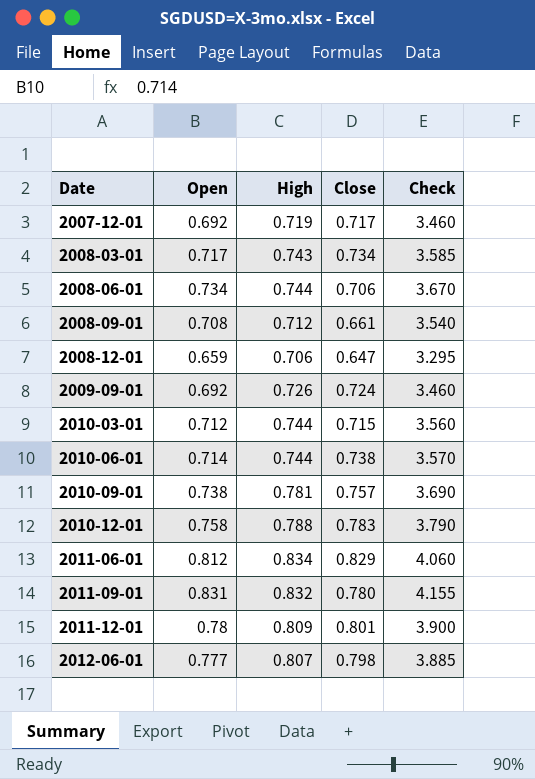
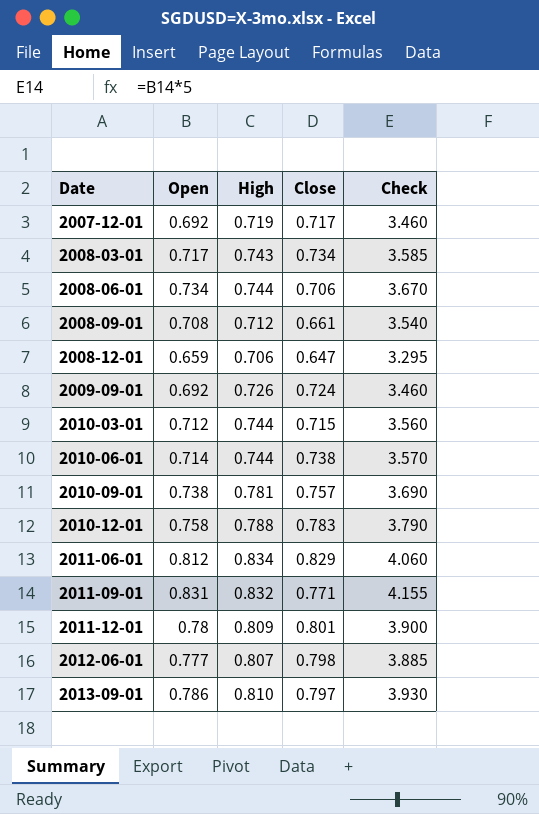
2011-09-01 | Close: 0.780 -> 0.771
row 2013-09-01: none -> 0.786 | 0.810 | 0.797 | 3.930

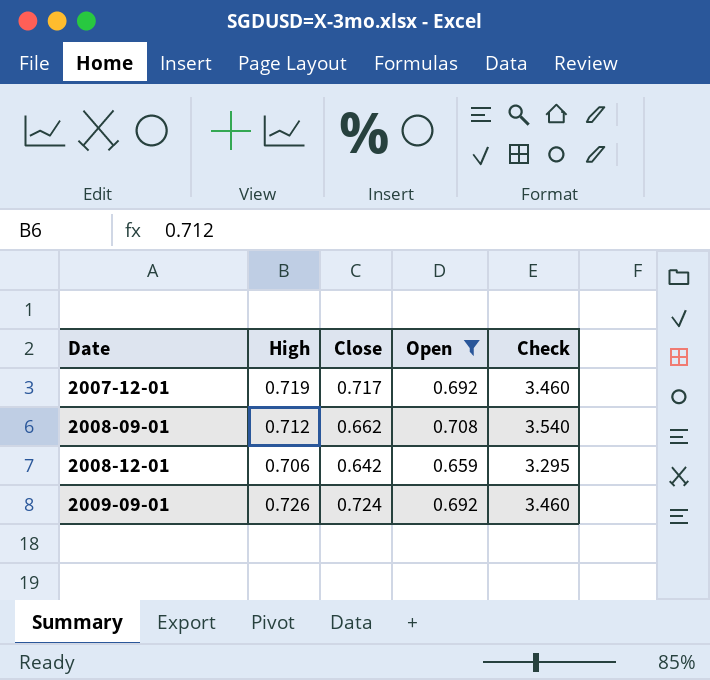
filter: none -> Open <= 0.708
column Open | position: 2 -> 4
2008-09-01 | Close: 0.661 -> 0.662
2008-12-01 | Close: 0.647 -> 0.642

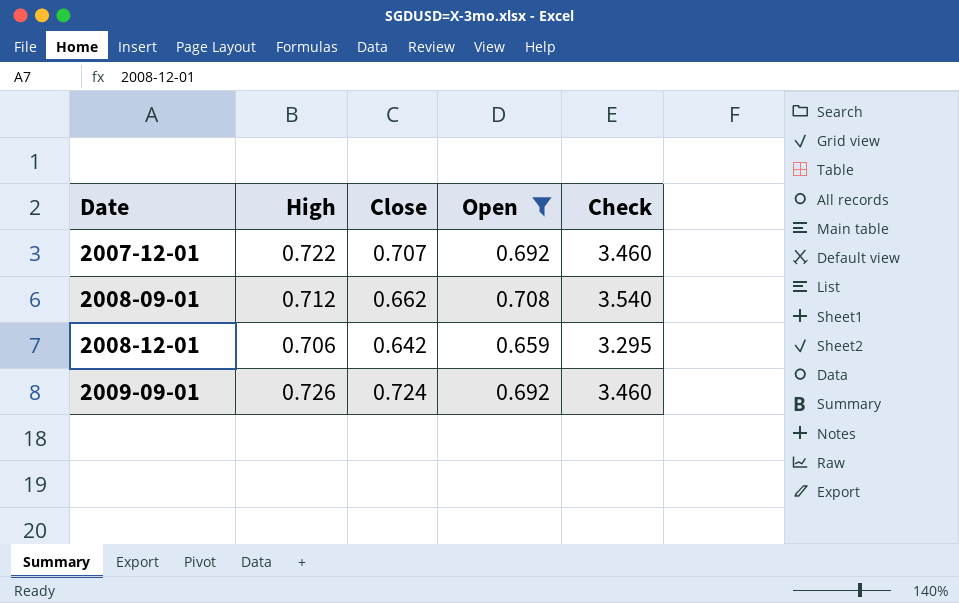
2007-12-01 | High: 0.719 -> 0.722
2007-12-01 | Close: 0.717 -> 0.707

